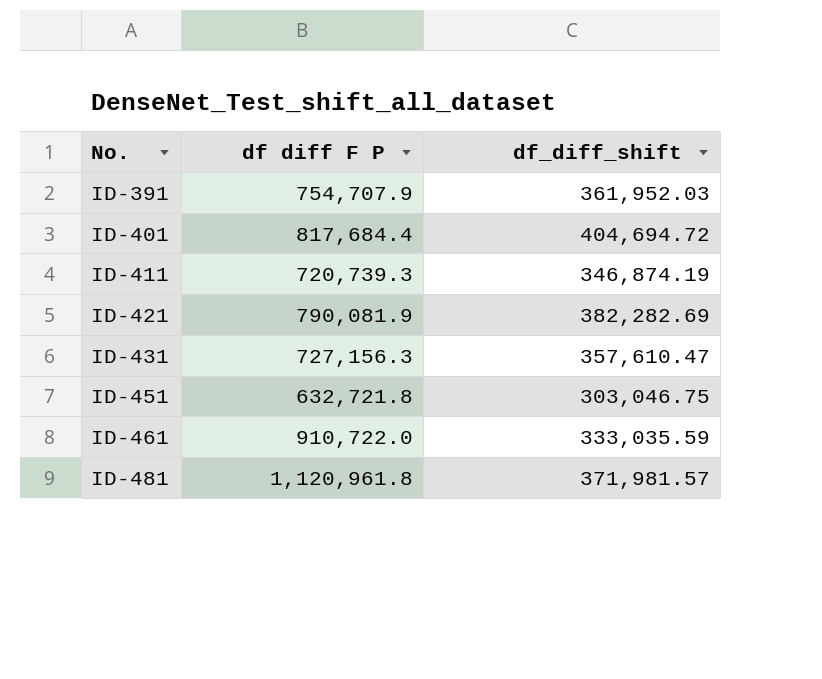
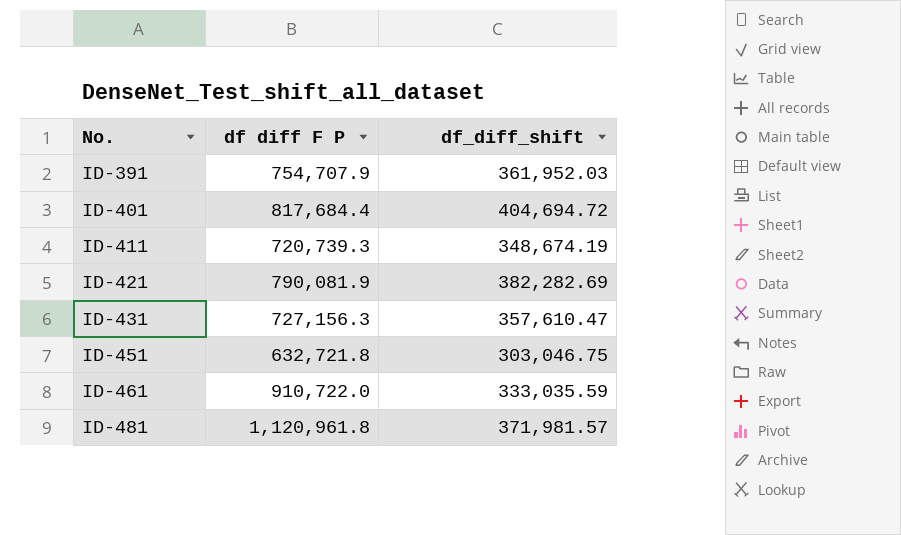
ID-411 | df_diff_shift: 346,874.19 -> 348,674.19

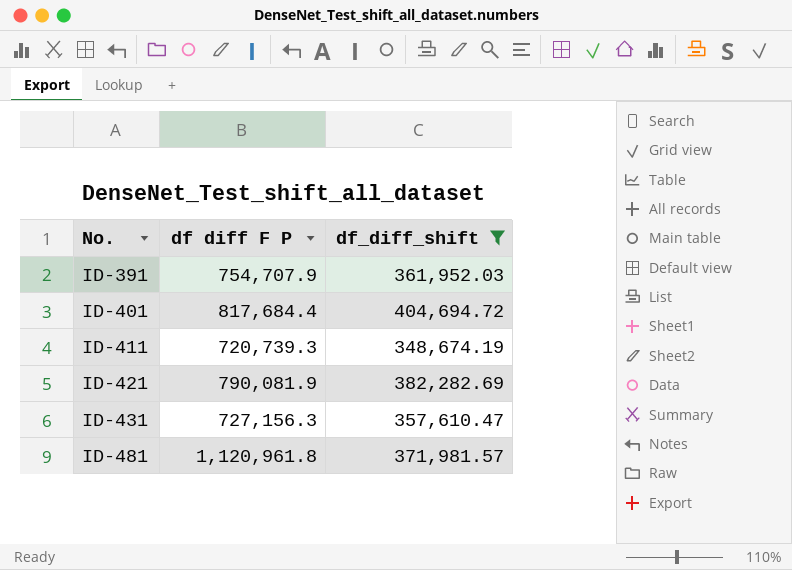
filter: none -> df_diff_shift >= 348,674.19

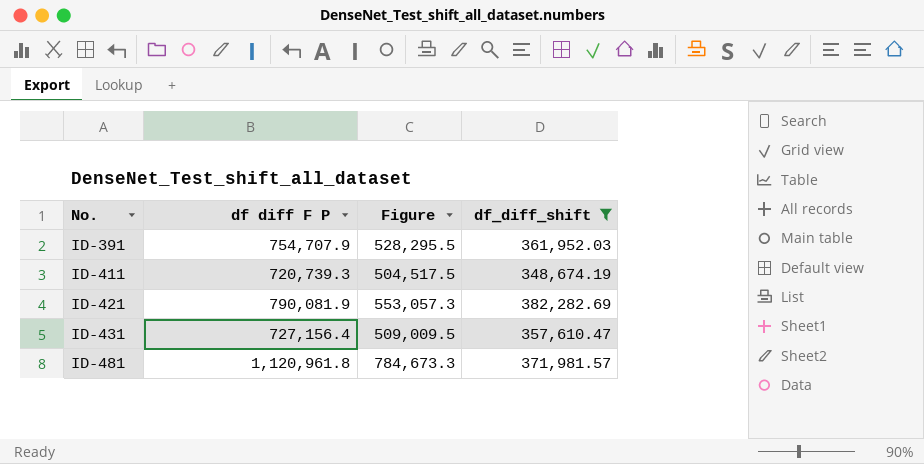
column Figure | formula: none -> [df diff F P] * 0.7
row ID-401: 817,684.4 | 404,694.72 -> none
ID-431 | df diff F P: 727,156.3 -> 727,156.4

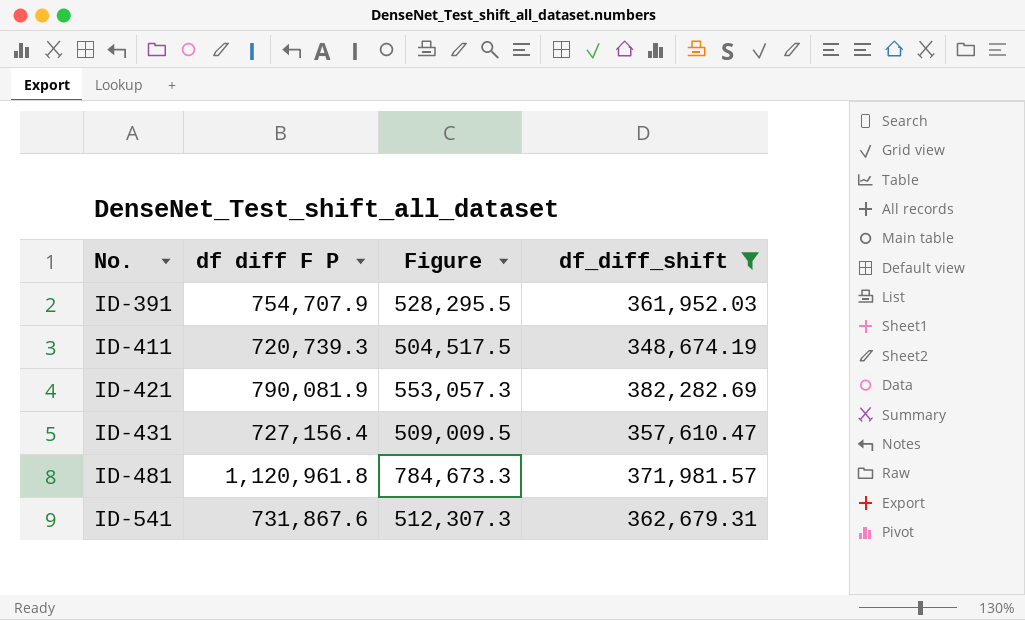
row ID-541: none -> 731,867.6 | 512,307.3 | 362,679.31

